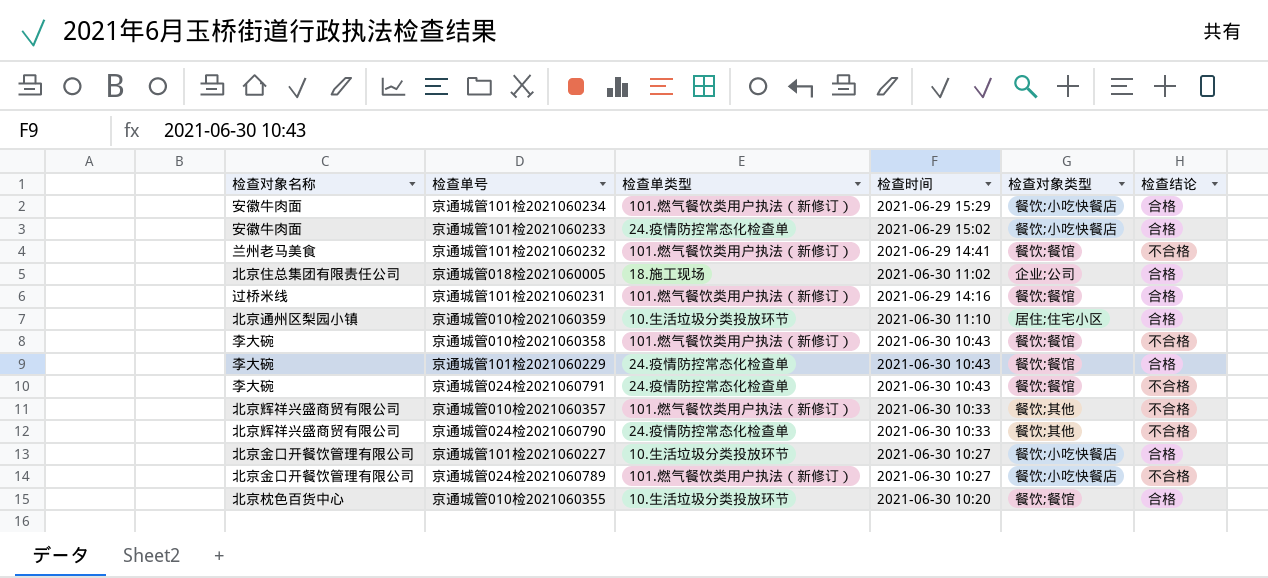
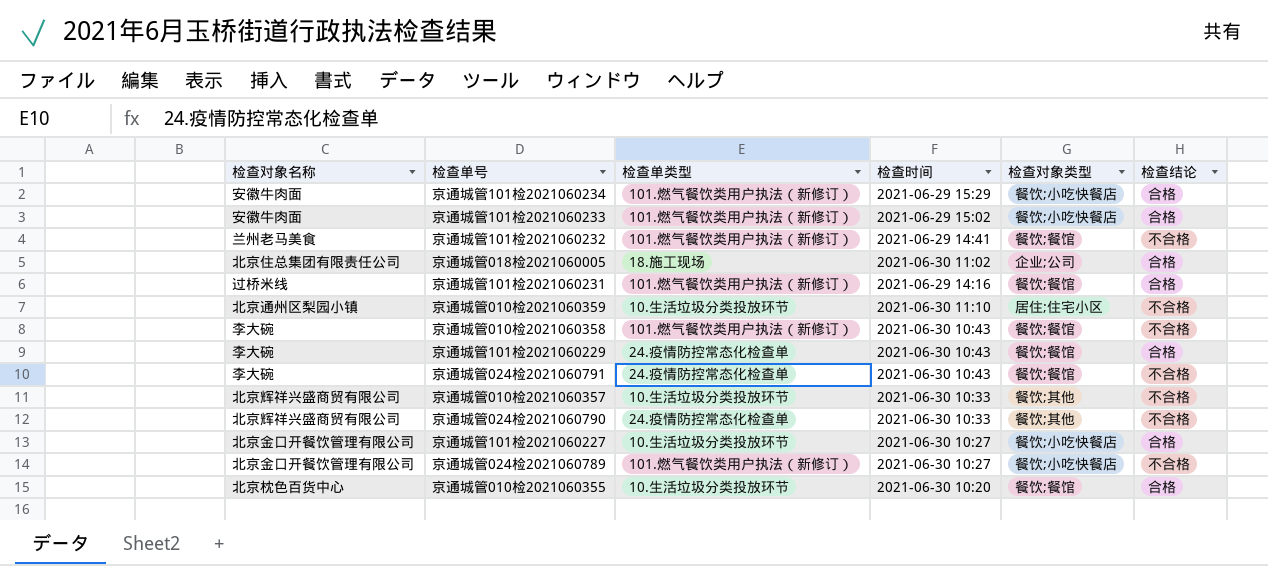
京通城管101检2021060233 | 检查单类型: 24.疫情防控常态化检查单 -> 101.燃气餐饮类用户执法（新修订）
京通城管010检2021060359 | 检查结论: 合格 -> 不合格
京通城管010检2021060357 | 检查单类型: 101.燃气餐饮类用户执法（新修订） -> 10.生活垃圾分类投放环节

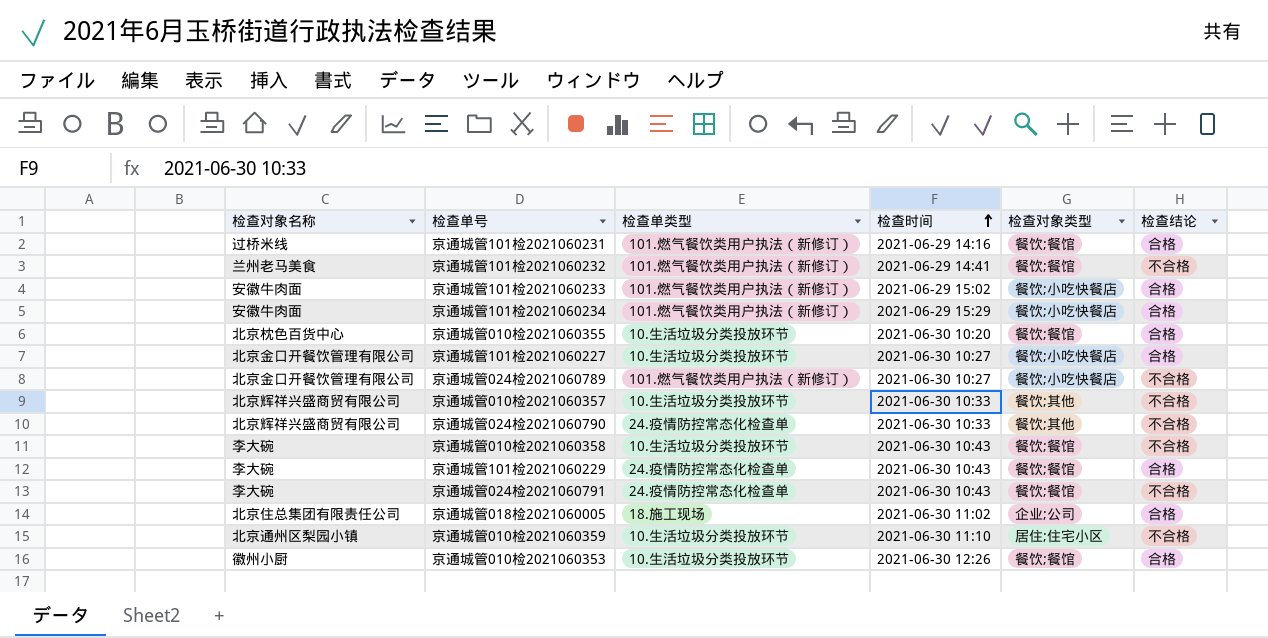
row order: none -> 检查时间 ascending
京通城管010检2021060358 | 检查单类型: 101.燃气餐饮类用户执法（新修订） -> 10.生活垃圾分类投放环节
row 京通城管010检2021060353: none -> 徽州小厨 | 10.生活垃圾分类投放环节 | 2021-06-30 12:26 | 餐饮;餐馆 | 合格

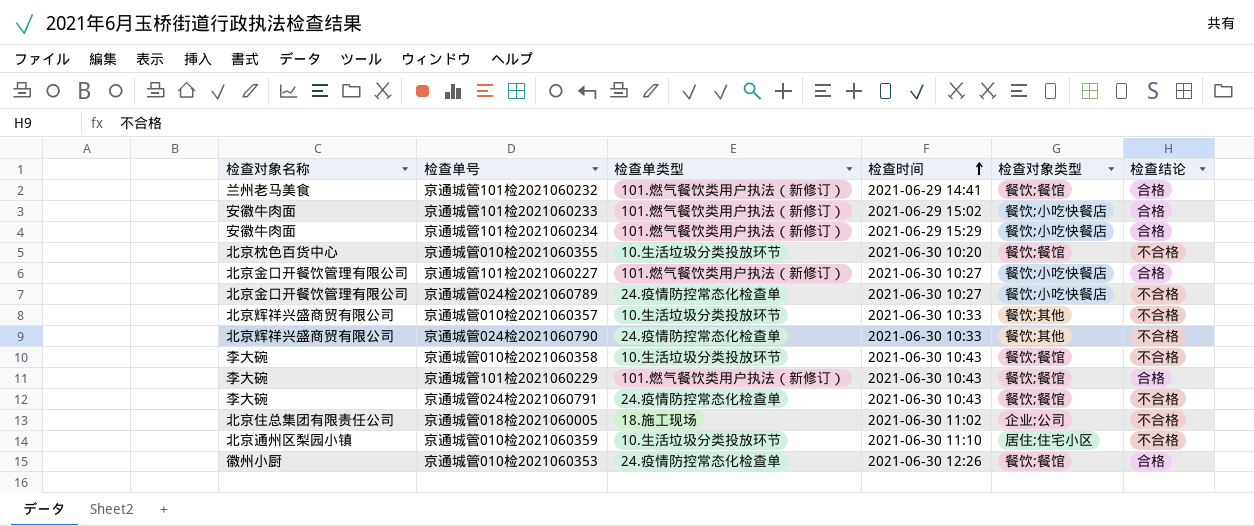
row 京通城管101检2021060231: 过桥米线 | 101.燃气餐饮类用户执法（新修订） | 2021-06-29 14:16 | 餐饮;餐馆 | 合格 -> none
京通城管101检2021060232 | 检查结论: 不合格 -> 合格
京通城管010检2021060355 | 检查结论: 合格 -> 不合格
京通城管101检2021060227 | 检查单类型: 10.生活垃圾分类投放环节 -> 101.燃气餐饮类用户执法（新修订）
京通城管024检2021060789 | 检查单类型: 101.燃气餐饮类用户执法（新修订） -> 24.疫情防控常态化检查单
京通城管101检2021060229 | 检查单类型: 24.疫情防控常态化检查单 -> 101.燃气餐饮类用户执法（新修订）
京通城管018检2021060005 | 检查结论: 合格 -> 不合格
京通城管010检2021060353 | 检查单类型: 10.生活垃圾分类投放环节 -> 24.疫情防控常态化检查单

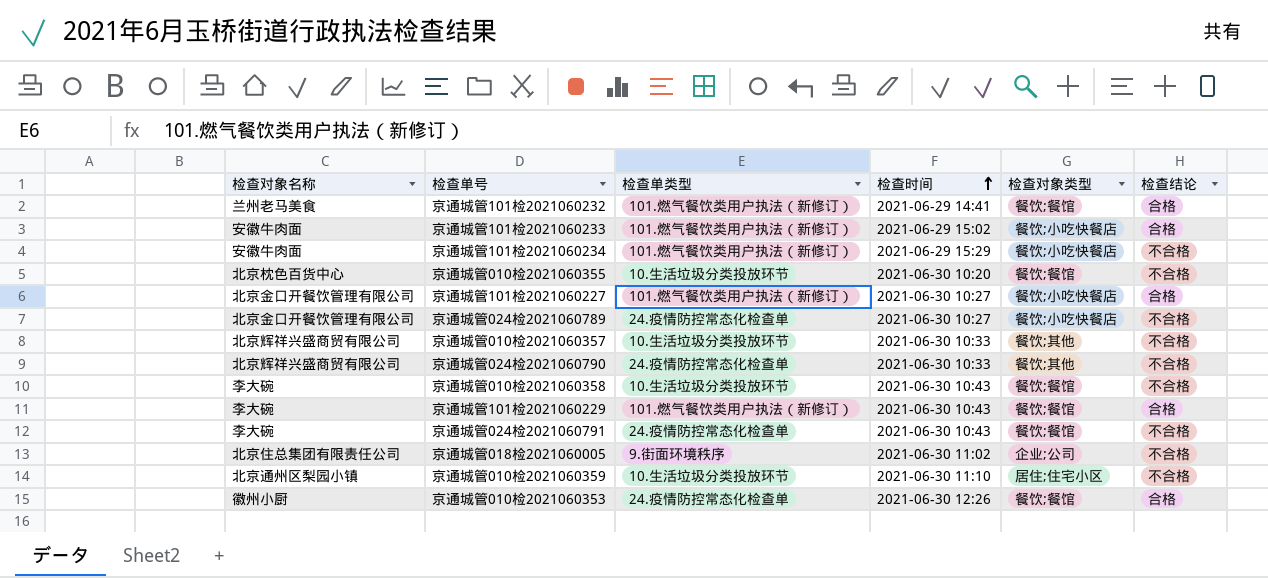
京通城管101检2021060234 | 检查结论: 合格 -> 不合格
京通城管018检2021060005 | 检查单类型: 18.施工现场 -> 9.街面环境秩序

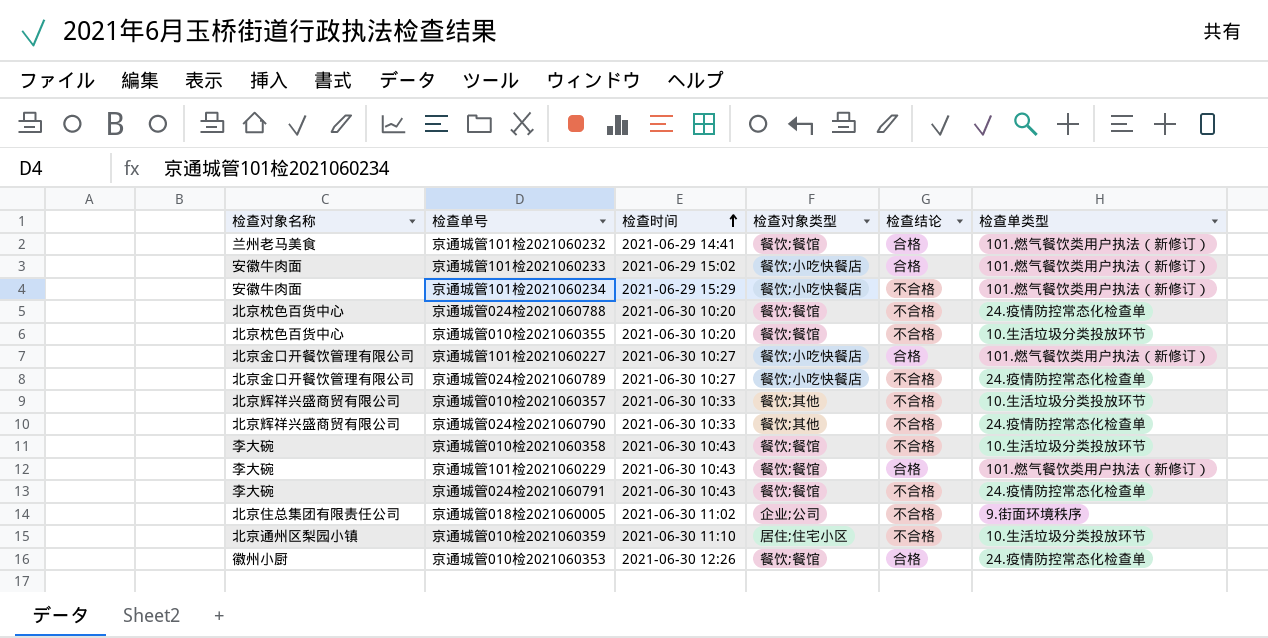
column 检查单类型 | position: 3 -> 6
row 京通城管024检2021060788: none -> 北京枕色百货中心 | 2021-06-30 10:20 | 餐饮;餐馆 | 不合格 | 24.疫情防控常态化检查单

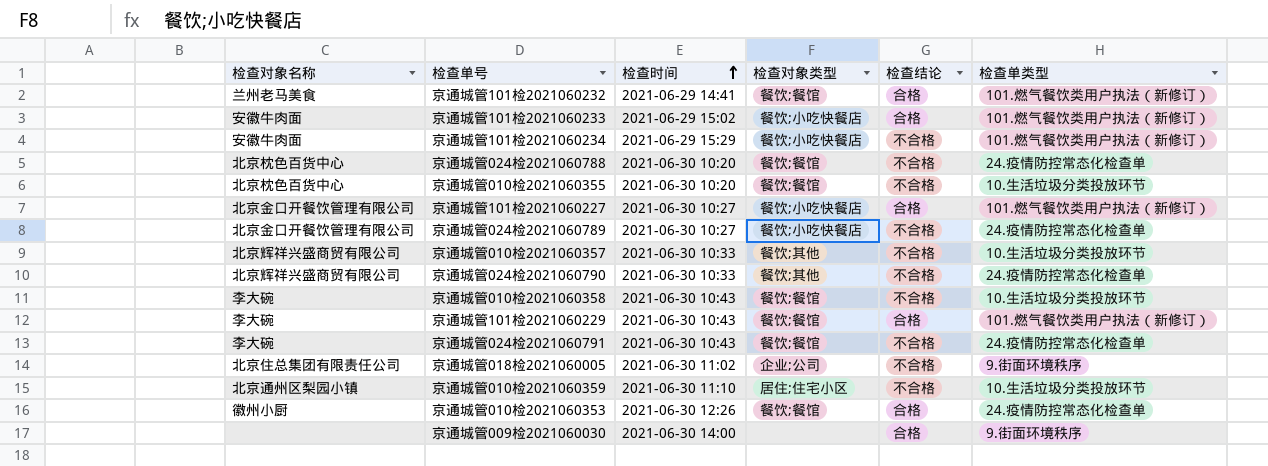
row 京通城管009检2021060030: none -> none | 2021-06-30 14:00 | none | 合格 | 9.街面环境秩序

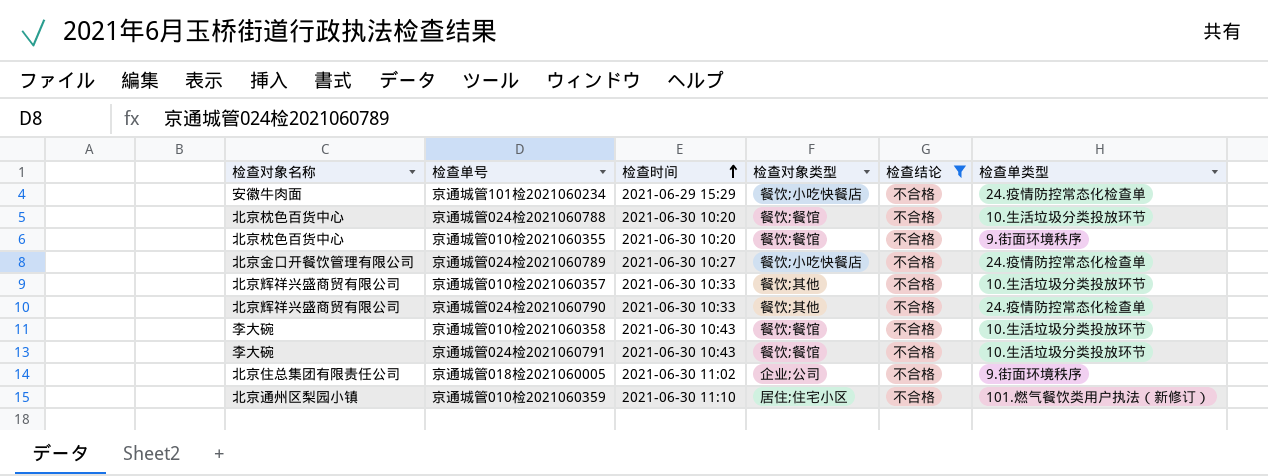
filter: none -> 检查结论 = 不合格
京通城管101检2021060234 | 检查单类型: 101.燃气餐饮类用户执法（新修订） -> 24.疫情防控常态化检查单
京通城管024检2021060788 | 检查单类型: 24.疫情防控常态化检查单 -> 10.生活垃圾分类投放环节
京通城管010检2021060355 | 检查单类型: 10.生活垃圾分类投放环节 -> 9.街面环境秩序
京通城管024检2021060791 | 检查单类型: 24.疫情防控常态化检查单 -> 10.生活垃圾分类投放环节
京通城管010检2021060359 | 检查单类型: 10.生活垃圾分类投放环节 -> 101.燃气餐饮类用户执法（新修订）

